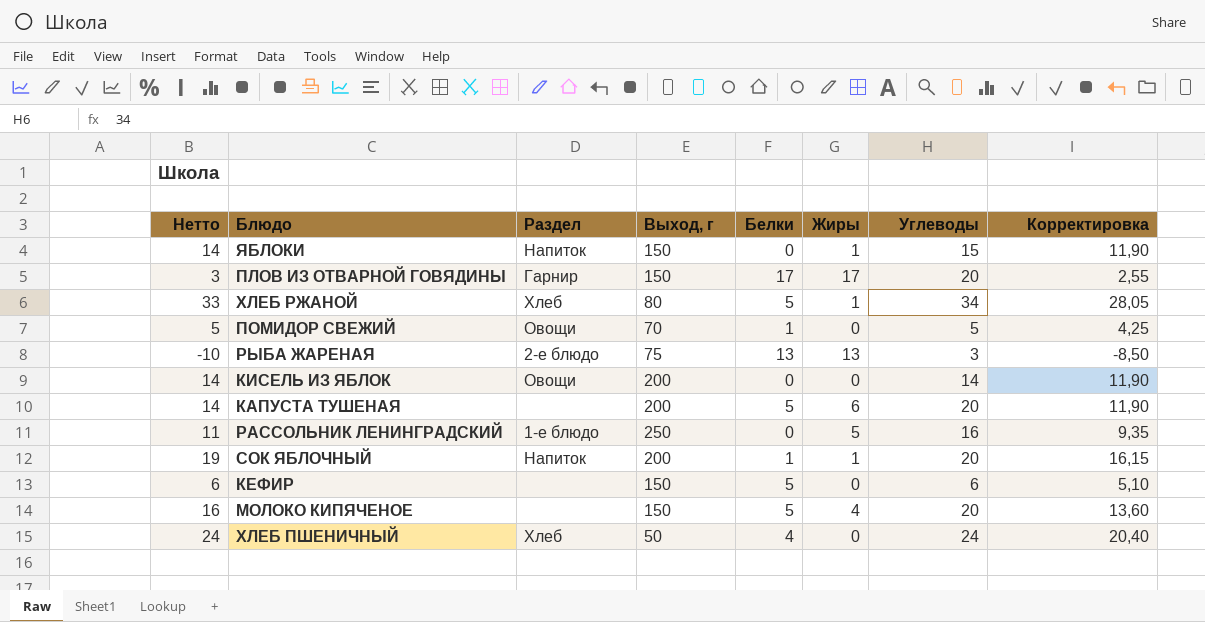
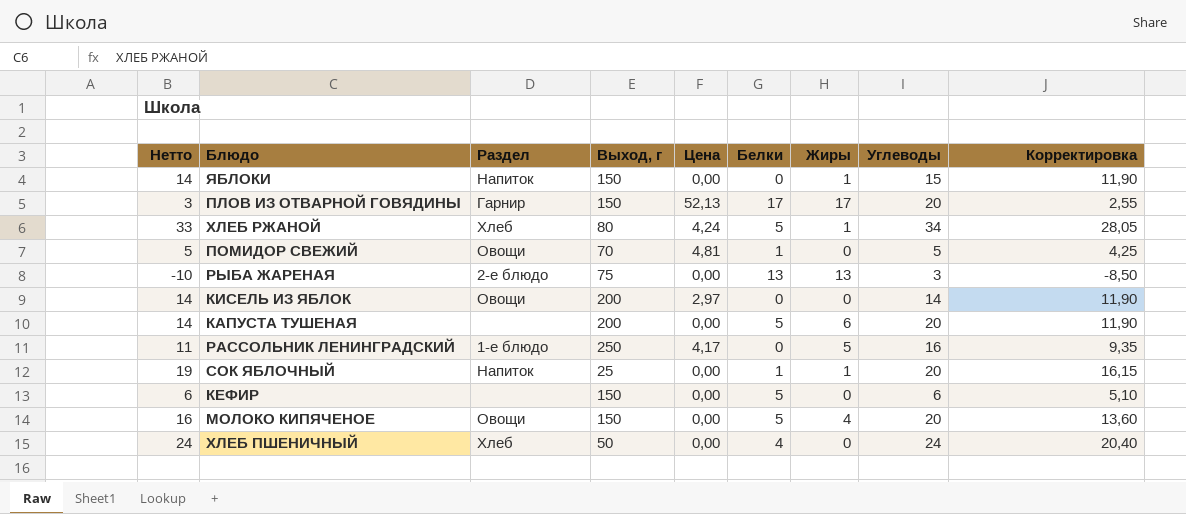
column Цена | position: none -> 5
СОК ЯБЛОЧНЫЙ | Выход, г: 200 -> 25
МОЛОКО КИПЯЧЕНОЕ | Раздел: none -> Овощи

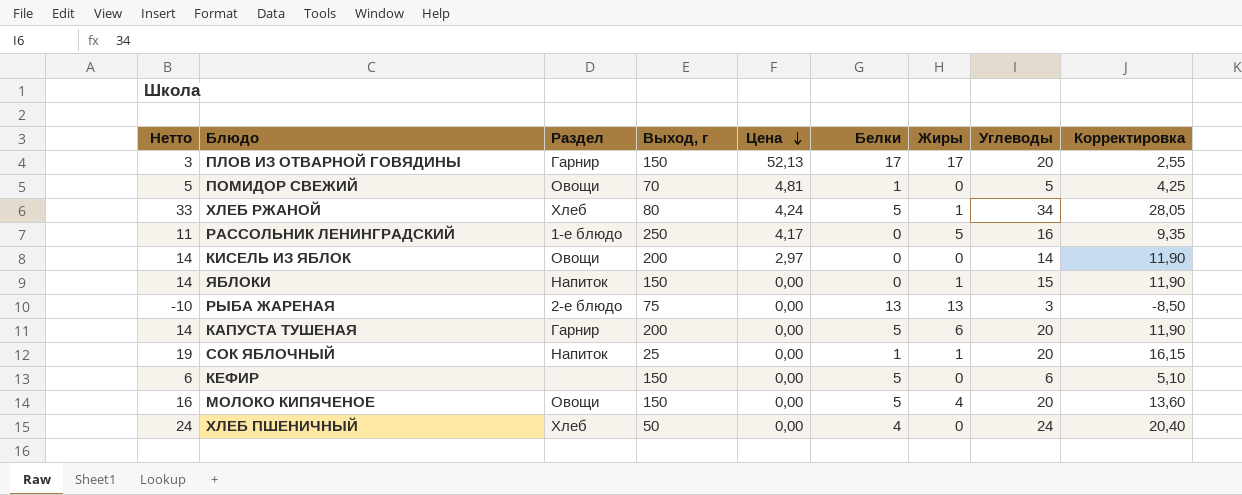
row order: none -> Цена descending
КАПУСТА ТУШЕНАЯ | Раздел: none -> Гарнир

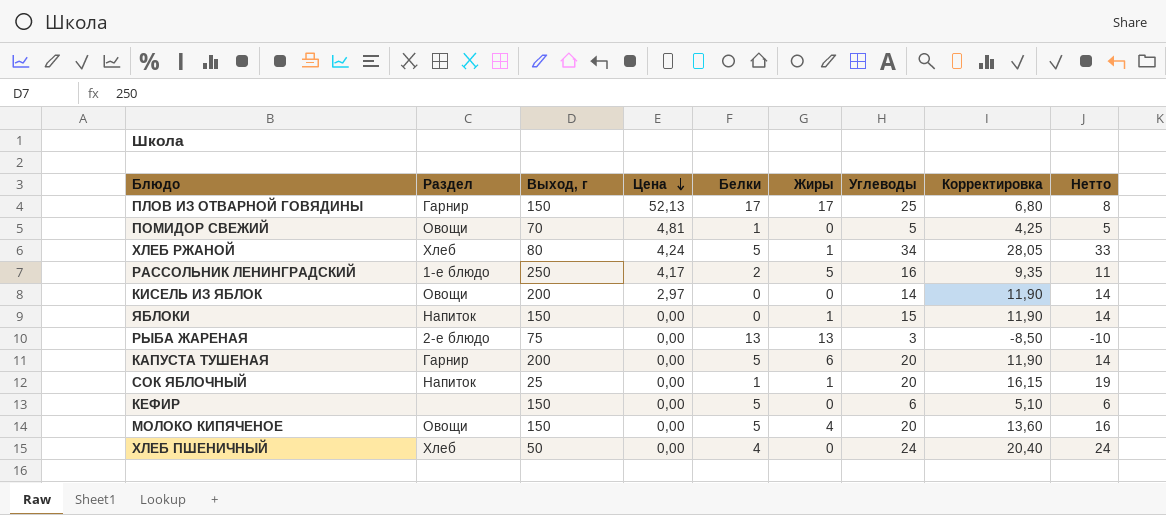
column Нетто | position: 1 -> 9
ПЛОВ ИЗ ОТВАРНОЙ ГОВЯДИНЫ | Углеводы: 20 -> 25
ПЛОВ ИЗ ОТВАРНОЙ ГОВЯДИНЫ | Корректировка: 2,55 -> 6,80
ПЛОВ ИЗ ОТВАРНОЙ ГОВЯДИНЫ | Нетто: 3 -> 8
РАССОЛЬНИК ЛЕНИНГРАДСКИЙ | Белки: 0 -> 2

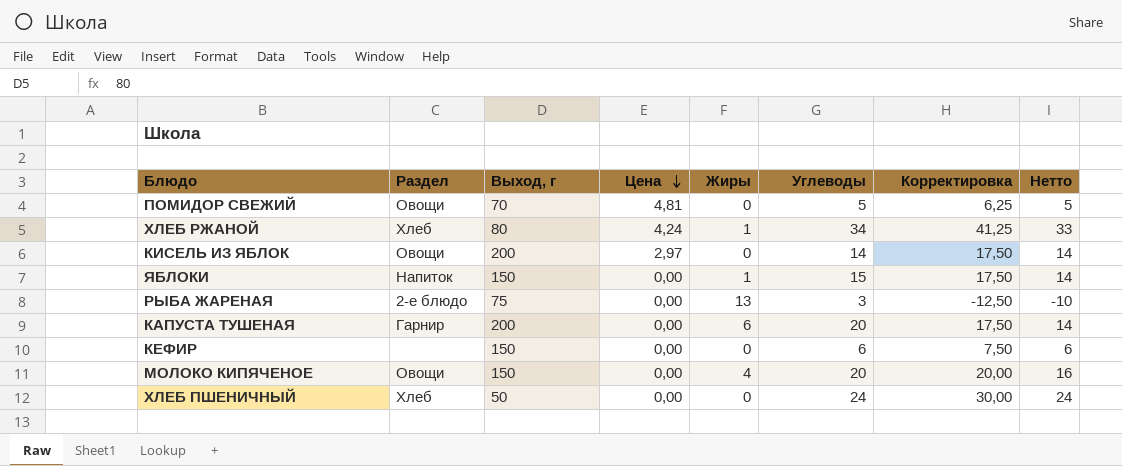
column Белки | position: 5 -> none
column Корректировка | formula: [Нетто] * 0,85 -> [Нетто] * 1,25
row ПЛОВ ИЗ ОТВАРНОЙ ГОВЯДИНЫ: Гарнир | 150 | 52,13 | 17 | 17 | 25 | 6,80 | 8 -> none
row РАССОЛЬНИК ЛЕНИНГРАДСКИЙ: 1-е блюдо | 250 | 4,17 | 2 | 5 | 16 | 9,35 | 11 -> none
row СОК ЯБЛОЧНЫЙ: Напиток | 25 | 0,00 | 1 | 1 | 20 | 16,15 | 19 -> none

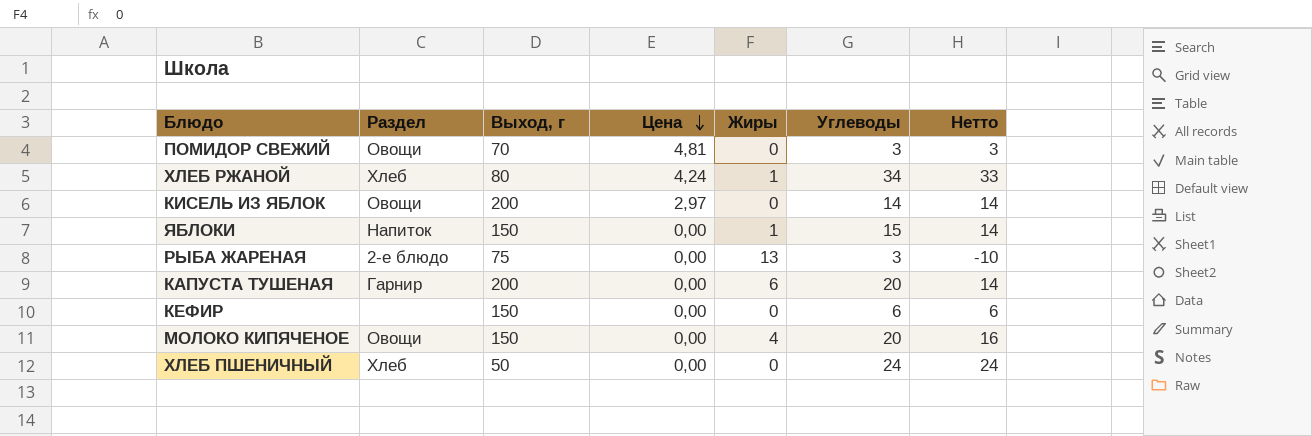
column Корректировка | formula: [Нетто] * 1,25 -> none
ПОМИДОР СВЕЖИЙ | Углеводы: 5 -> 3
ПОМИДОР СВЕЖИЙ | Нетто: 5 -> 3

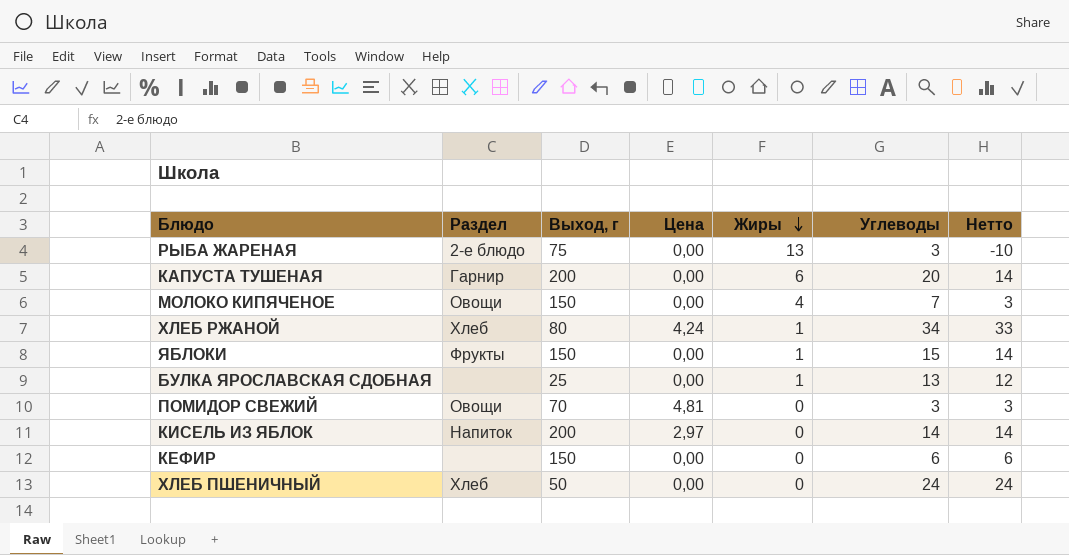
row order: Цена descending -> Жиры descending
МОЛОКО КИПЯЧЕНОЕ | Углеводы: 20 -> 7
МОЛОКО КИПЯЧЕНОЕ | Нетто: 16 -> 3
ЯБЛОКИ | Раздел: Напиток -> Фрукты
row БУЛКА ЯРОСЛАВСКАЯ СДОБНАЯ: none -> none | 25 | 0,00 | 1 | 13 | 12
КИСЕЛЬ ИЗ ЯБЛОК | Раздел: Овощи -> Напиток

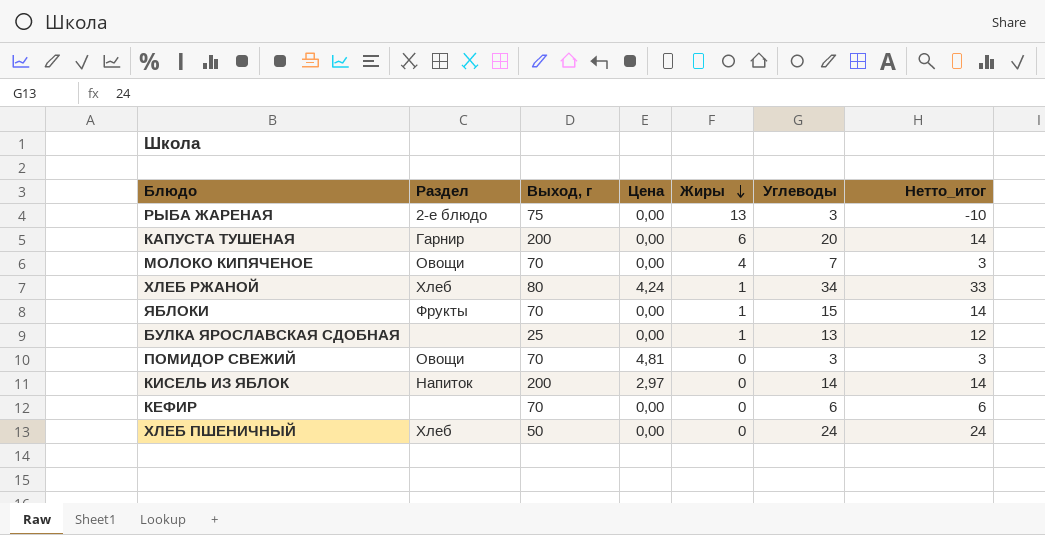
column name: Нетто -> Нетто_итог
МОЛОКО КИПЯЧЕНОЕ | Выход, г: 150 -> 70
ЯБЛОКИ | Выход, г: 150 -> 70
КЕФИР | Выход, г: 150 -> 70

